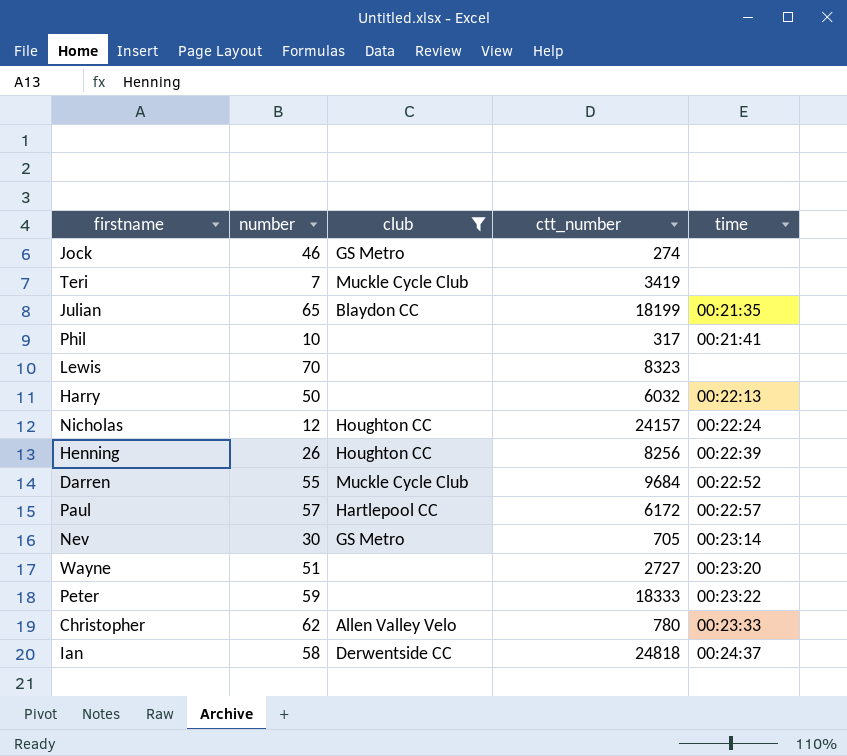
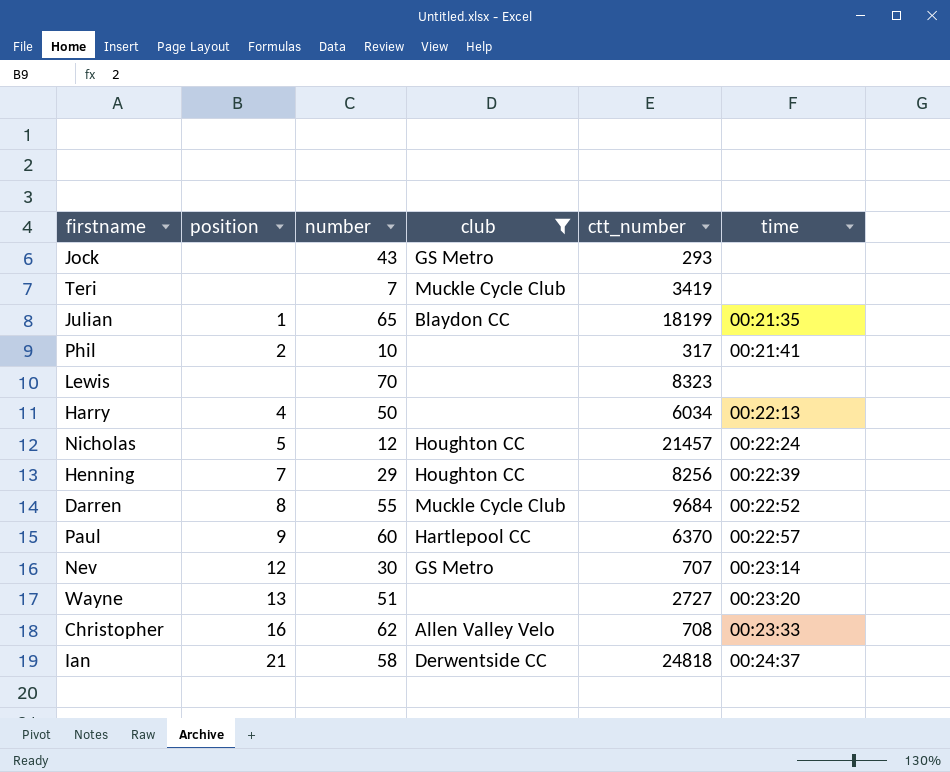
column position | position: none -> 2
row Peter: 59 | none | 18333 | 00:23:22 -> none
Jock | number: 46 -> 43
Jock | ctt_number: 274 -> 293
Harry | ctt_number: 6032 -> 6034
Nicholas | ctt_number: 24157 -> 21457
Henning | number: 26 -> 29
Paul | number: 57 -> 60
Paul | ctt_number: 6172 -> 6370
Nev | ctt_number: 705 -> 707
Christopher | ctt_number: 780 -> 708

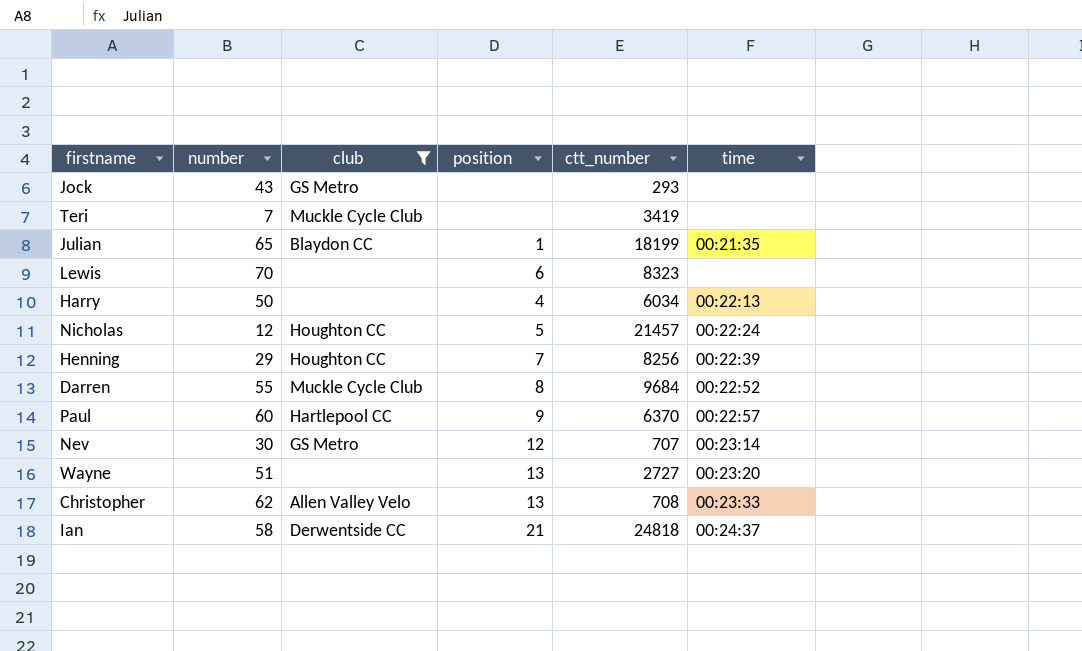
column position | position: 2 -> 4
row Phil: 2 | 10 | none | 317 | 00:21:41 -> none
Lewis | position: none -> 6
Christopher | position: 16 -> 13

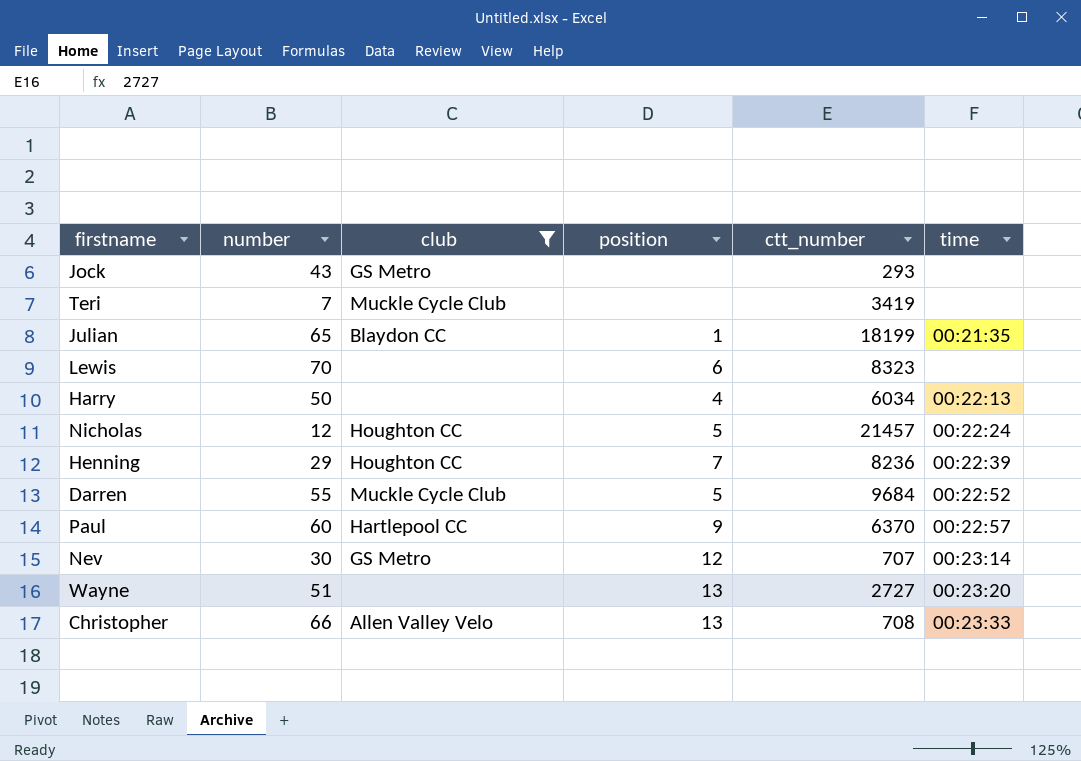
row Ian: 58 | Derwentside CC | 21 | 24818 | 00:24:37 -> none
Henning | ctt_number: 8256 -> 8236
Darren | position: 8 -> 5
Christopher | number: 62 -> 66

